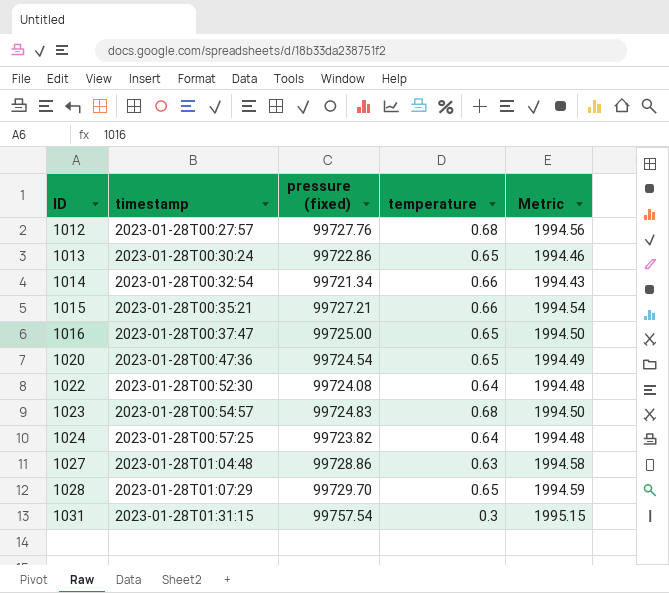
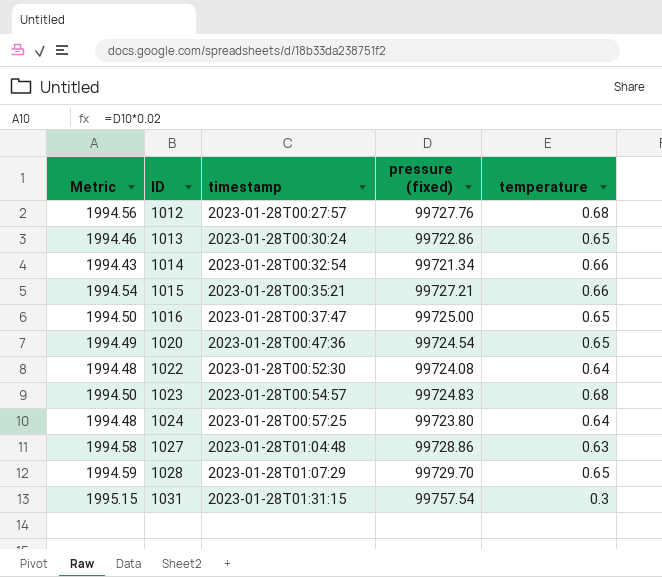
column Metric | position: 5 -> 1
1024 | pressure (fixed): 99723.82 -> 99723.80

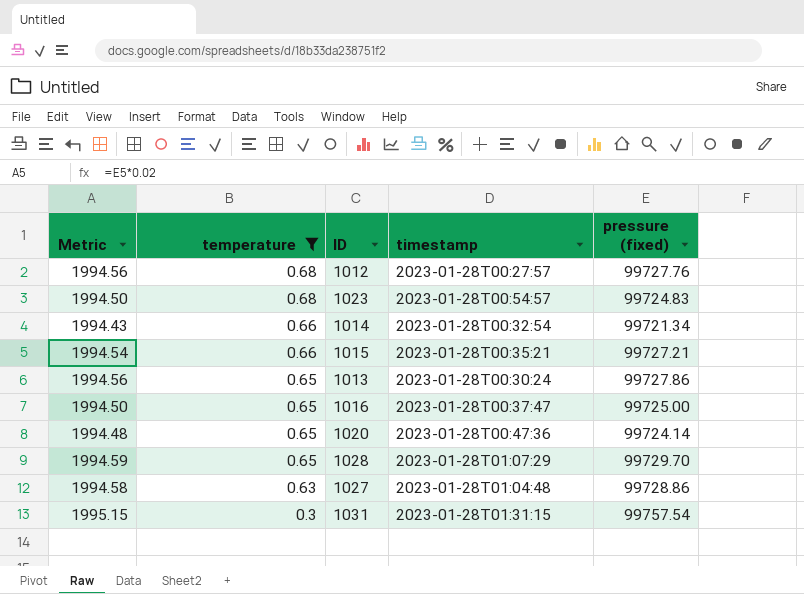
filter: none -> temperature != 0.64
row order: ID ascending -> temperature descending
column temperature | position: 5 -> 2
1013 | Metric: 1994.46 -> 1994.56
1013 | pressure (fixed): 99722.86 -> 99727.86
1020 | Metric: 1994.49 -> 1994.48
1020 | pressure (fixed): 99724.54 -> 99724.14

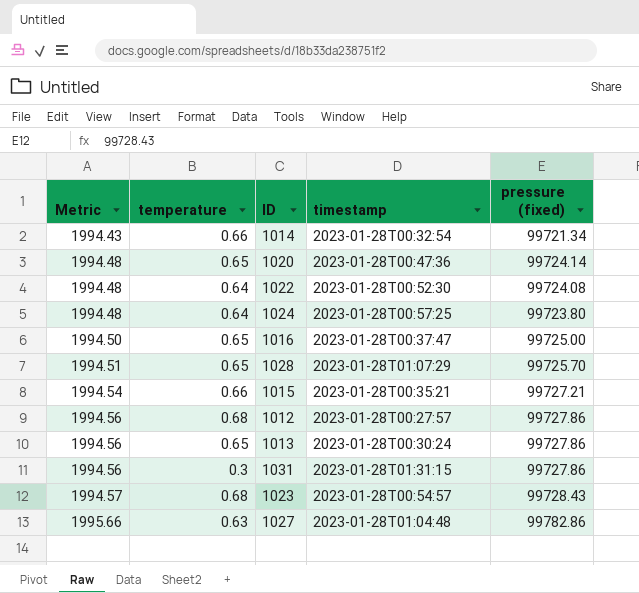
filter: temperature != 0.64 -> none
row order: temperature descending -> Metric ascending
1028 | Metric: 1994.59 -> 1994.51
1028 | pressure (fixed): 99729.70 -> 99725.70
1012 | pressure (fixed): 99727.76 -> 99727.86
1031 | Metric: 1995.15 -> 1994.56
1031 | pressure (fixed): 99757.54 -> 99727.86
1023 | Metric: 1994.50 -> 1994.57
1023 | pressure (fixed): 99724.83 -> 99728.43
1027 | Metric: 1994.58 -> 1995.66
1027 | pressure (fixed): 99728.86 -> 99782.86

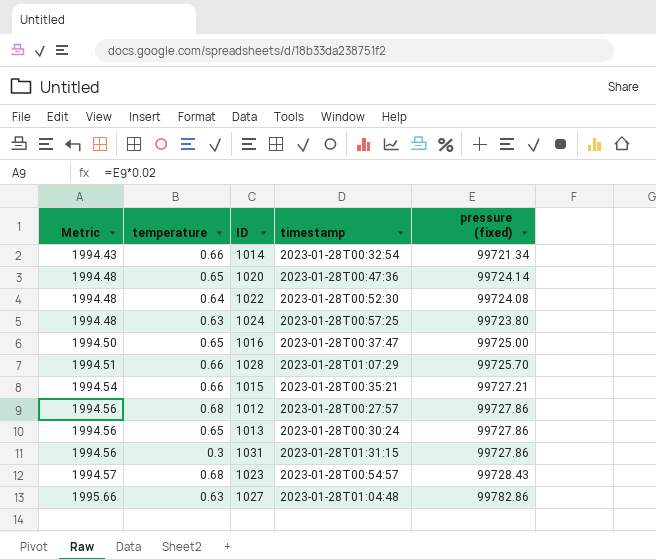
1024 | temperature: 0.64 -> 0.63
1028 | temperature: 0.65 -> 0.66

